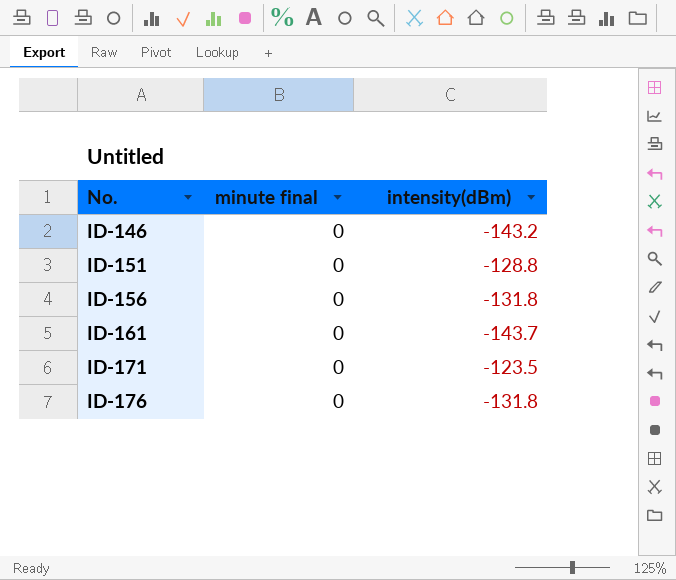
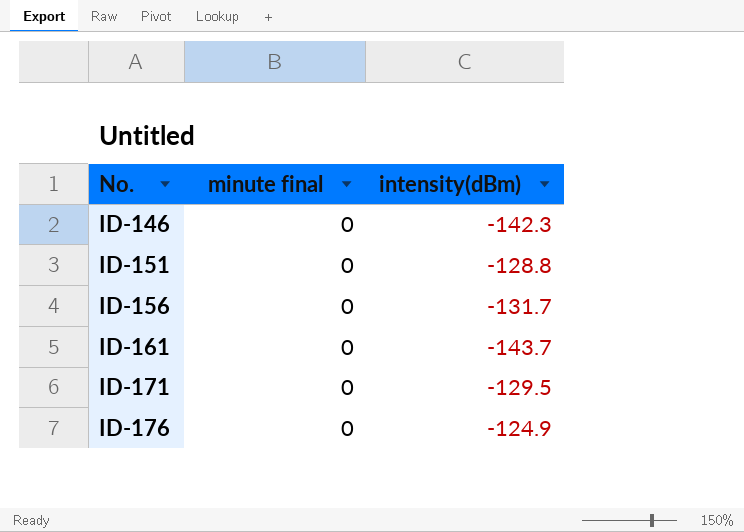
ID-146 | intensity(dBm): -143.2 -> -142.3
ID-156 | intensity(dBm): -131.8 -> -131.7
ID-171 | intensity(dBm): -123.5 -> -129.5
ID-176 | intensity(dBm): -131.8 -> -124.9

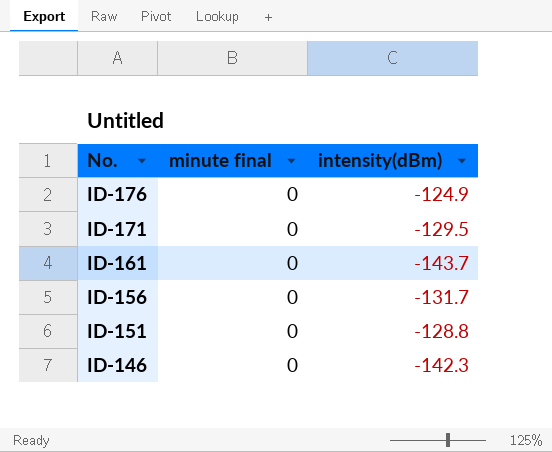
row order: No. ascending -> No. descending

